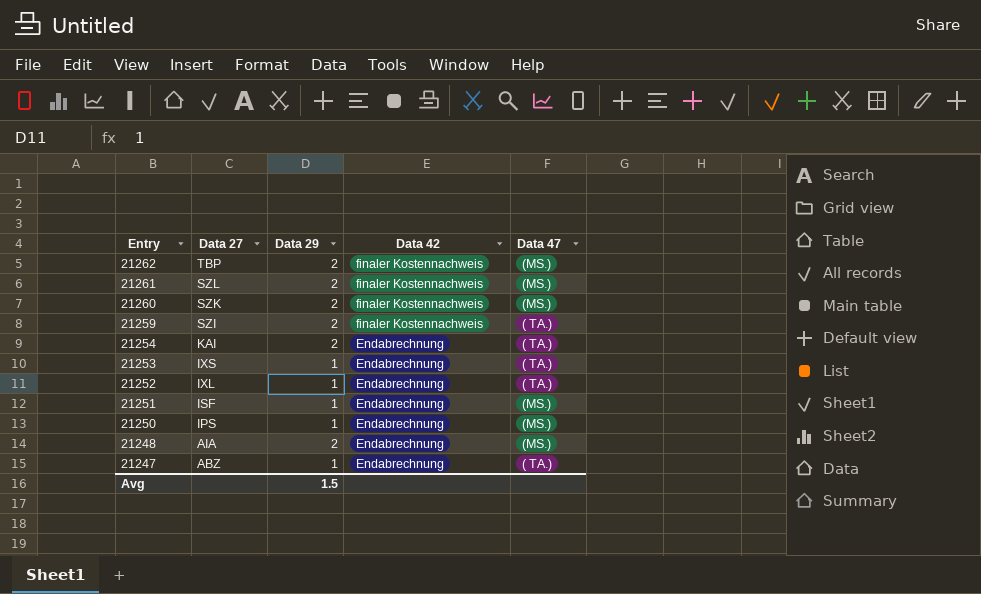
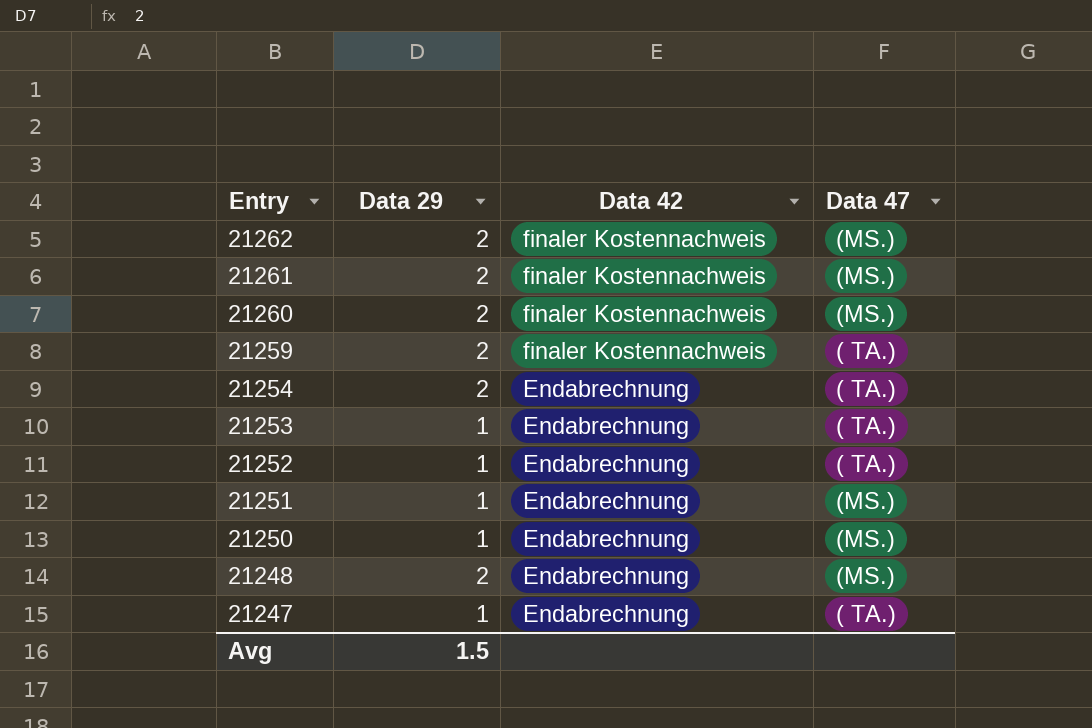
column Data 27 | position: 2 -> none

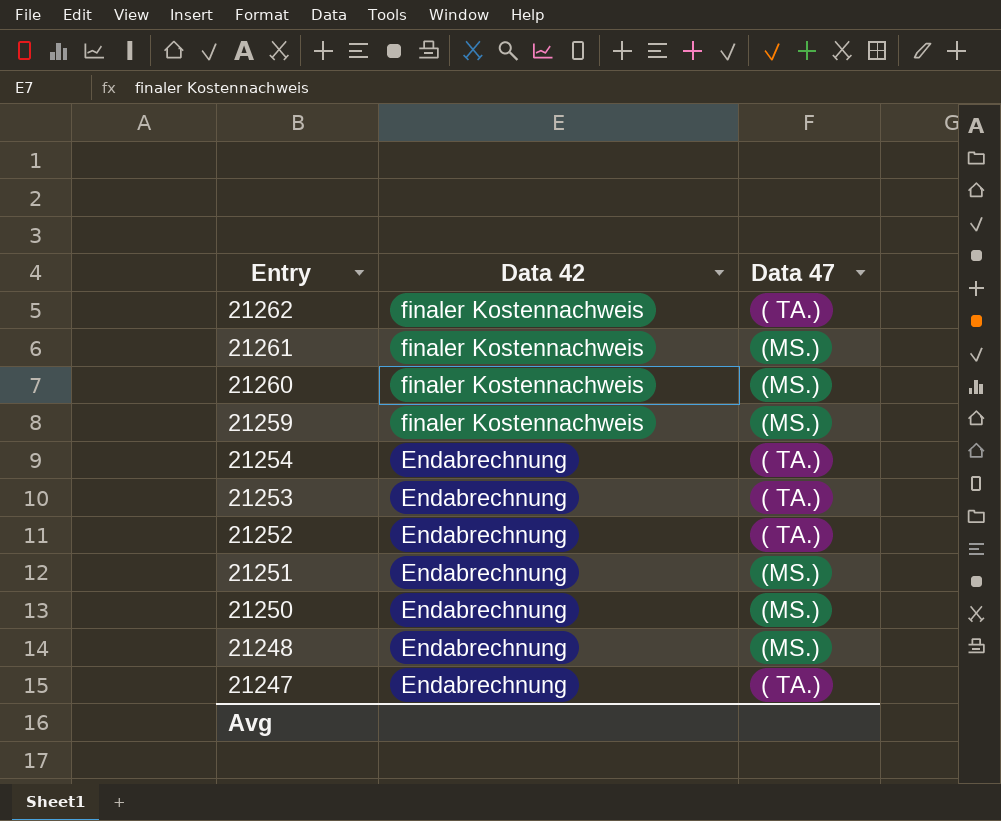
column Data 29 | position: 2 -> none
21262 | Data 47: (MS.) -> ( TA.)
21259 | Data 47: ( TA.) -> (MS.)

